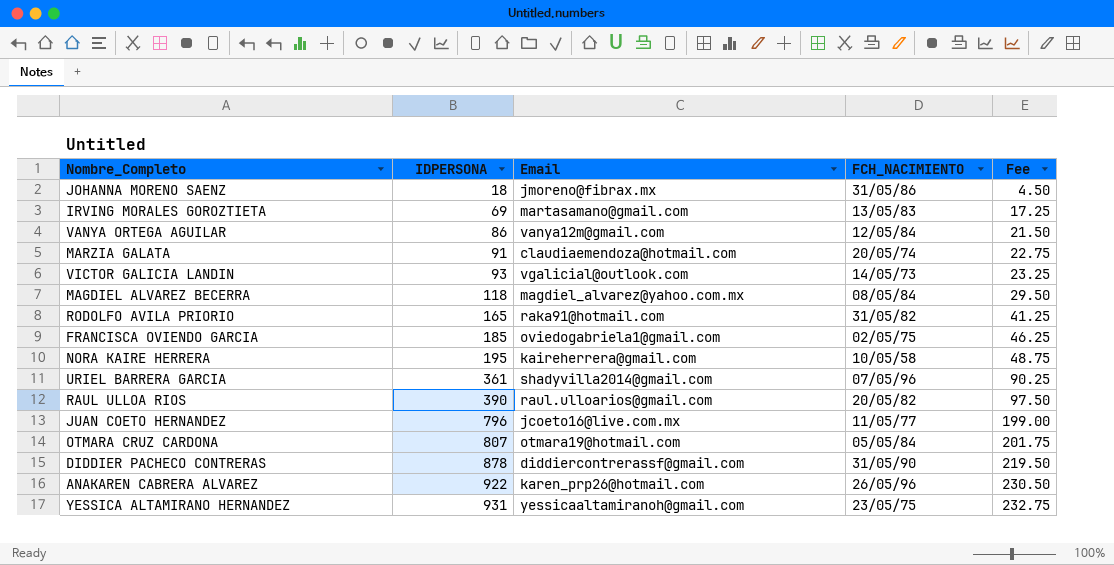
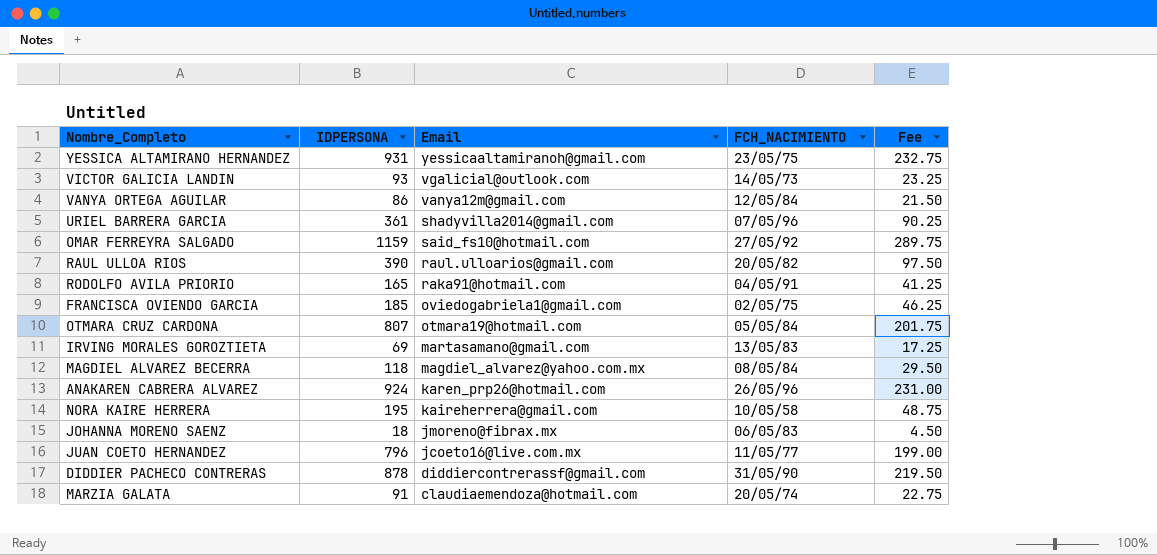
row order: IDPERSONA ascending -> Email descending
row OMAR FERREYRA SALGADO: none -> 1159 | said_fs10@hotmail.com | 27/05/92 | 289.75
RODOLFO AVILA PRIORIO | FCH_NACIMIENTO: 31/05/82 -> 04/05/91
ANAKAREN CABRERA ALVAREZ | IDPERSONA: 922 -> 924
ANAKAREN CABRERA ALVAREZ | Fee: 230.50 -> 231.00
JOHANNA MORENO SAENZ | FCH_NACIMIENTO: 31/05/86 -> 06/05/83

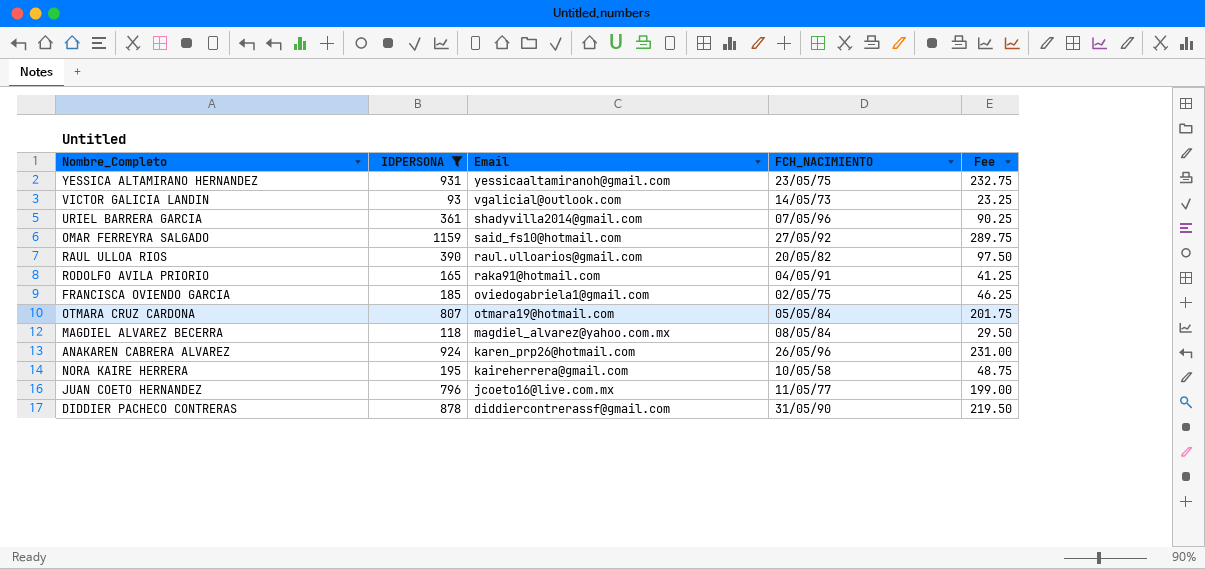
filter: none -> IDPERSONA >= 93

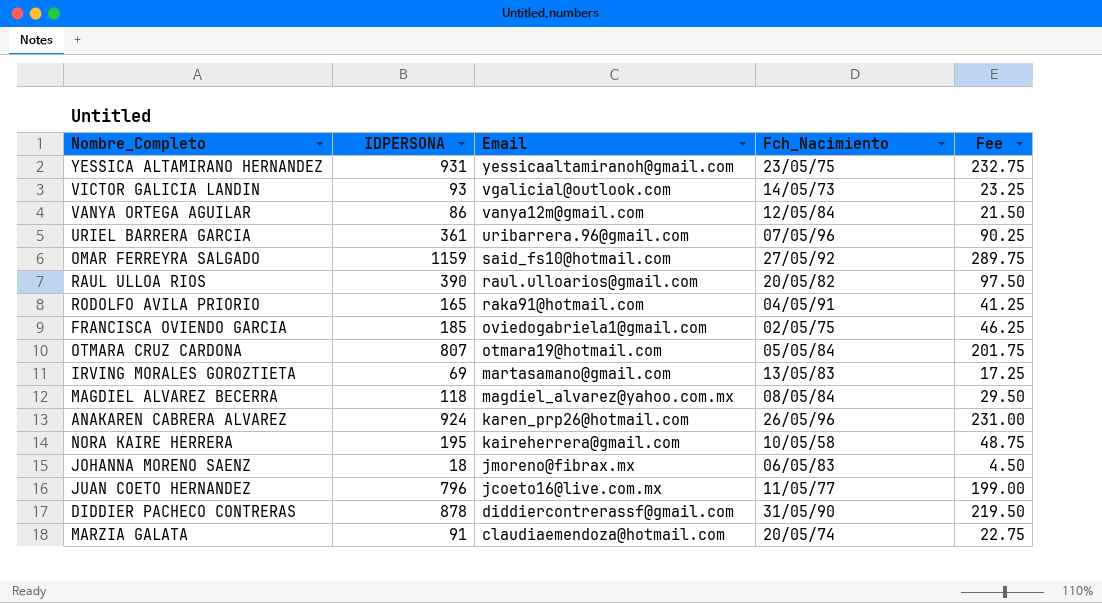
filter: IDPERSONA >= 93 -> none
column name: FCH_NACIMIENTO -> Fch_Nacimiento
URIEL BARRERA GARCIA | Email: shadyvilla2014@gmail.com -> uribarrera.96@gmail.com

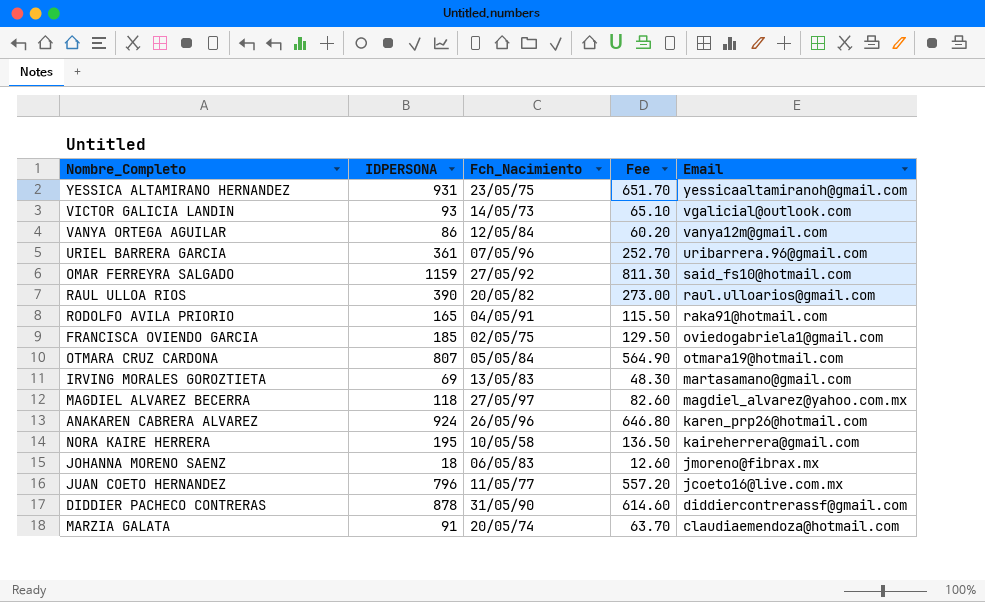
column Fee | formula: [IDPERSONA] * 0.25 -> [IDPERSONA] * 0.7
column Email | position: 3 -> 5
MAGDIEL ALVAREZ BECERRA | Fch_Nacimiento: 08/05/84 -> 27/05/97

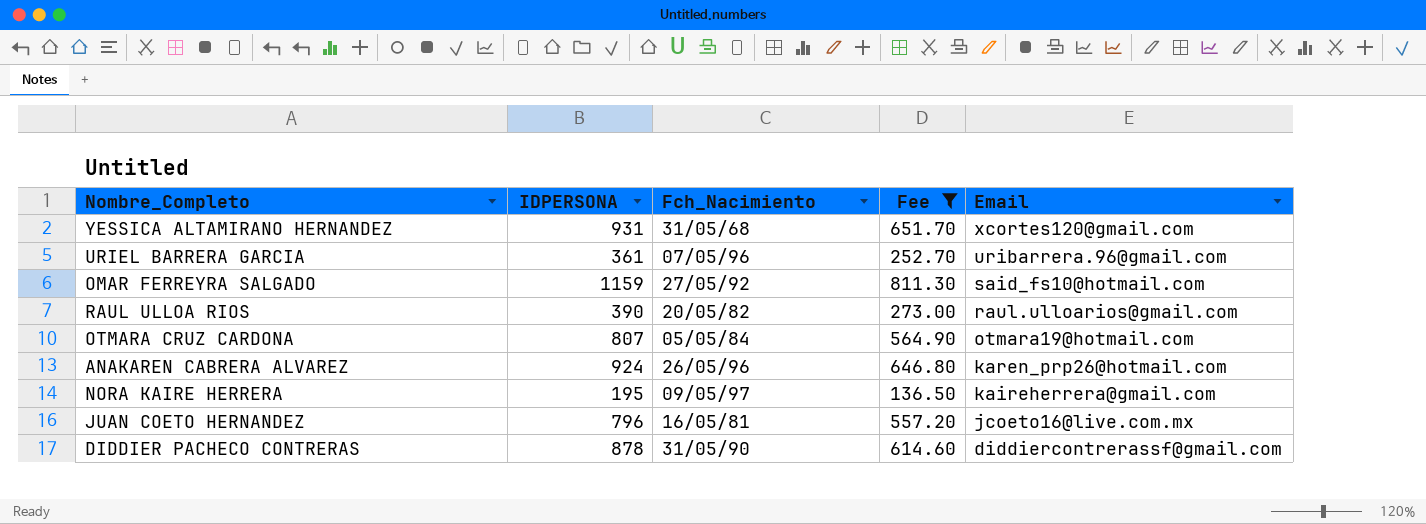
filter: none -> Fee >= 136.50
YESSICA ALTAMIRANO HERNANDEZ | Fch_Nacimiento: 23/05/75 -> 31/05/68
YESSICA ALTAMIRANO HERNANDEZ | Email: yessicaaltamiranoh@gmail.com -> xcortes120@gmail.com
NORA KAIRE HERRERA | Fch_Nacimiento: 10/05/58 -> 09/05/97
JUAN COETO HERNANDEZ | Fch_Nacimiento: 11/05/77 -> 16/05/81

